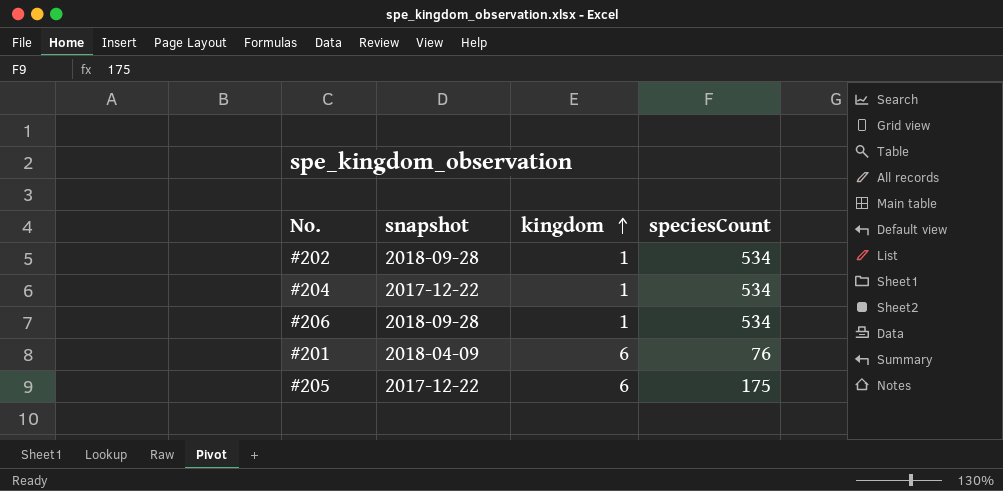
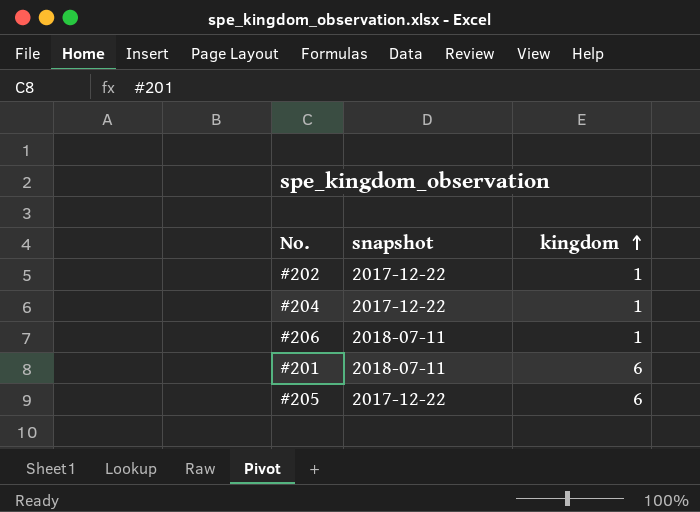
column speciesCount | position: 4 -> none
#202 | snapshot: 2018-09-28 -> 2017-12-22
#206 | snapshot: 2018-09-28 -> 2018-07-11
#201 | snapshot: 2018-04-09 -> 2018-07-11

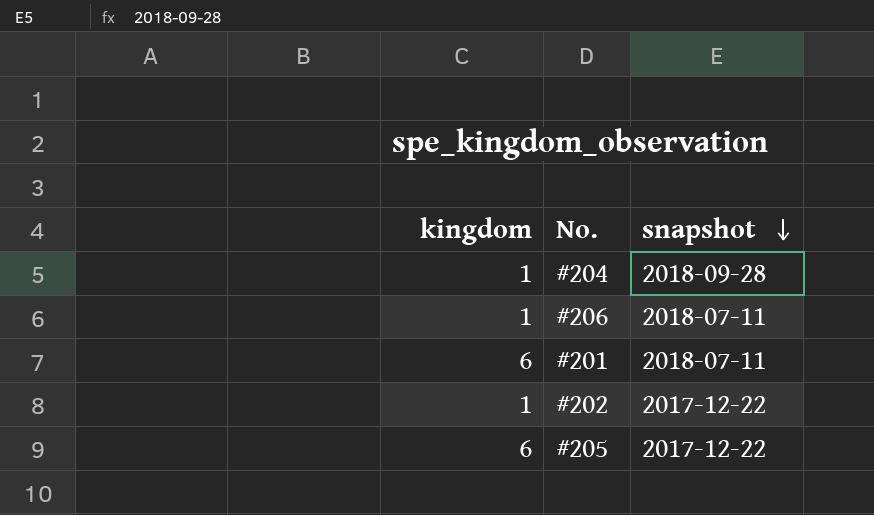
row order: kingdom ascending -> snapshot descending
column kingdom | position: 3 -> 1
#204 | snapshot: 2017-12-22 -> 2018-09-28

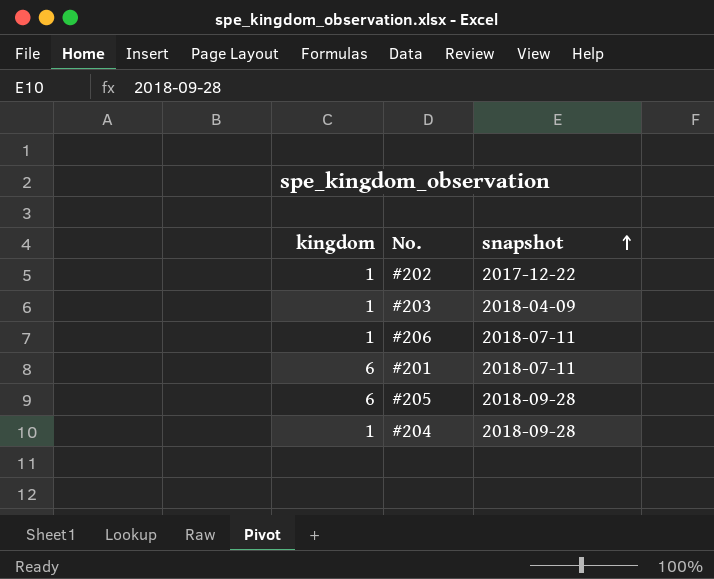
row order: snapshot descending -> snapshot ascending
row #203: none -> 1 | 2018-04-09
#205 | snapshot: 2017-12-22 -> 2018-09-28

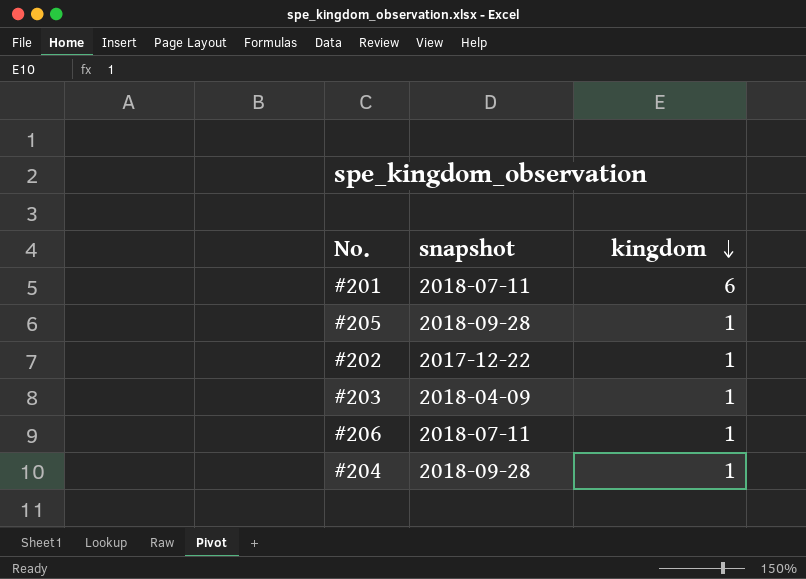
row order: snapshot ascending -> kingdom descending
column kingdom | position: 1 -> 3
#205 | kingdom: 6 -> 1

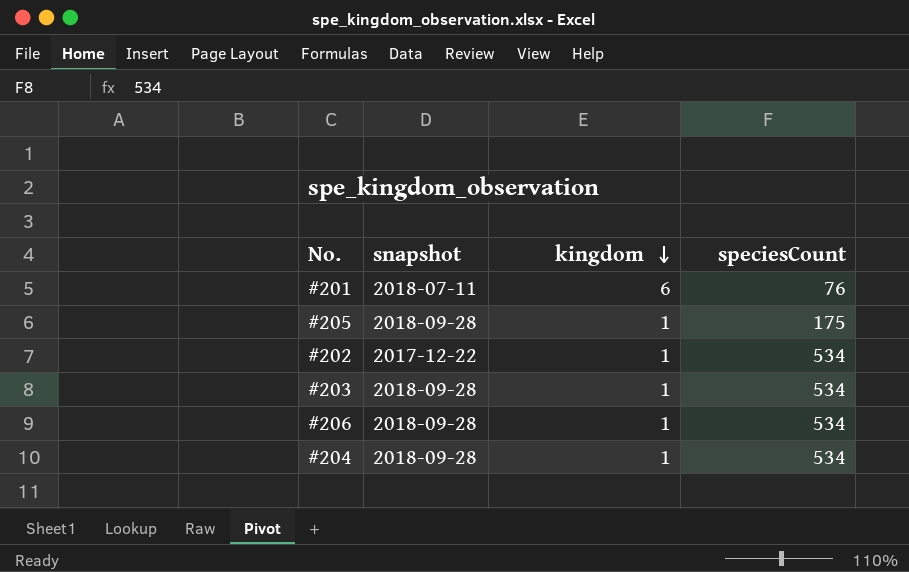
column speciesCount | position: none -> 4
#203 | snapshot: 2018-04-09 -> 2018-09-28
#206 | snapshot: 2018-07-11 -> 2018-09-28

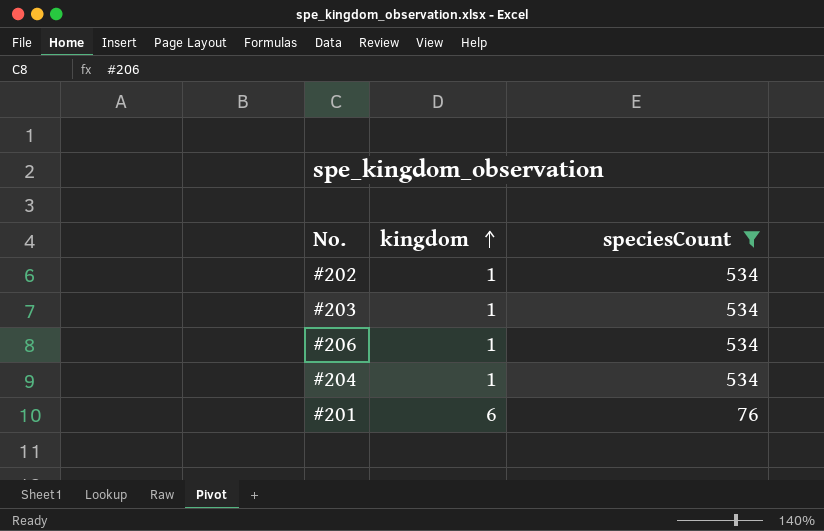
filter: none -> speciesCount != 175
row order: kingdom descending -> kingdom ascending
column snapshot | position: 2 -> none

